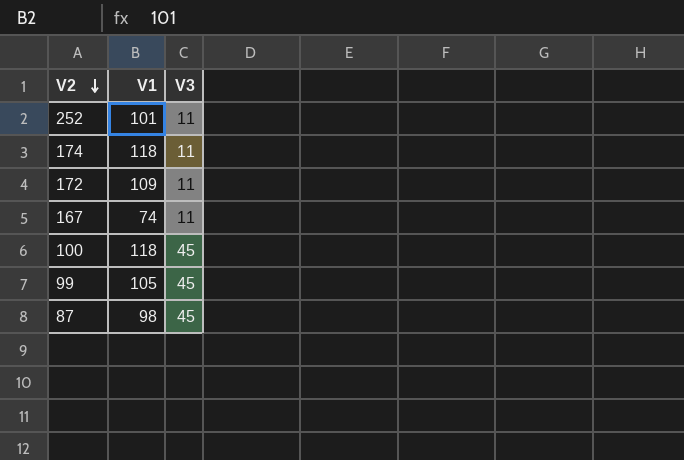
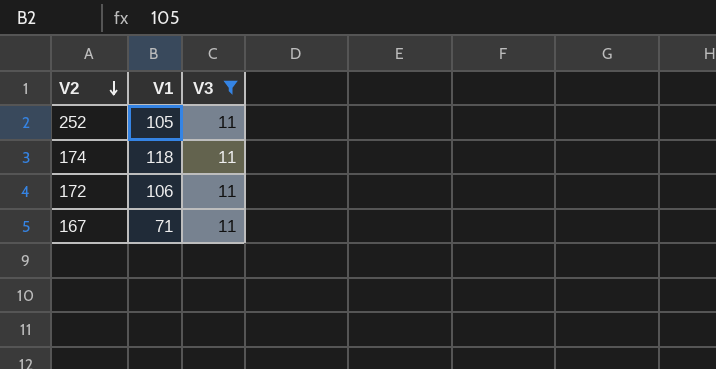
filter: none -> V3 = 11
252 | V1: 101 -> 105
172 | V1: 109 -> 106
167 | V1: 74 -> 71

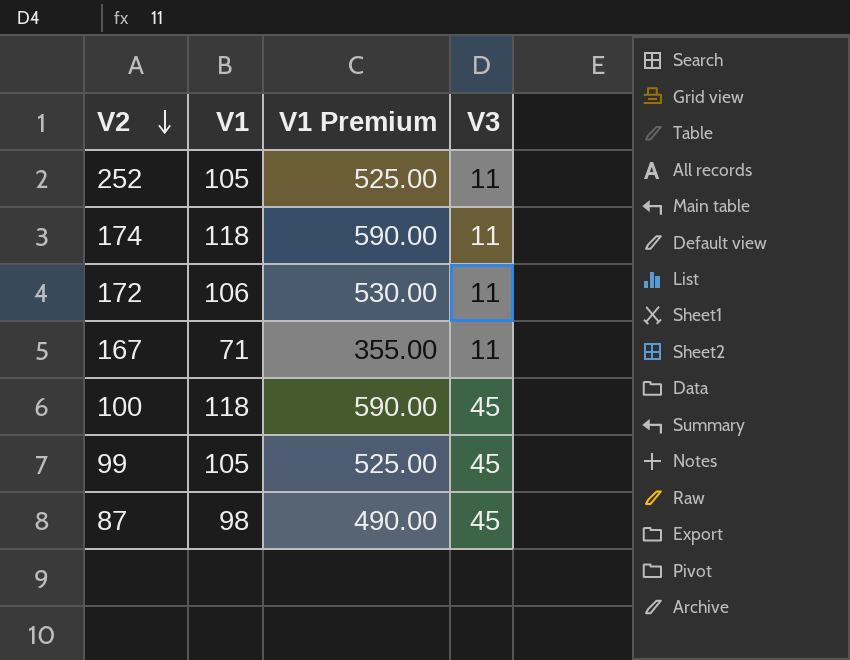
filter: V3 = 11 -> none
column V1 Premium | formula: none -> [V1] * 5

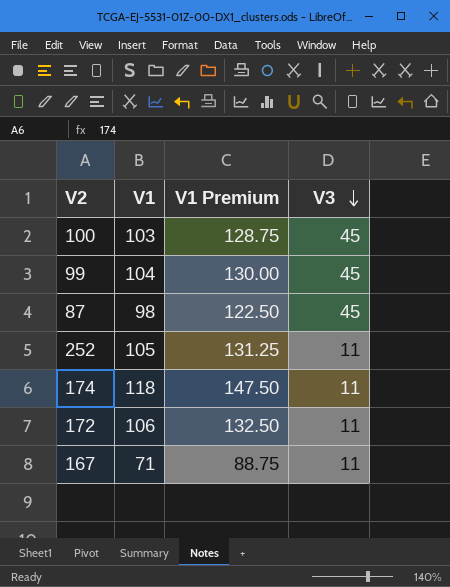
row order: V2 descending -> V3 descending
column V1 Premium | formula: [V1] * 5 -> [V1] * 1.25
100 | V1: 118 -> 103
99 | V1: 105 -> 104

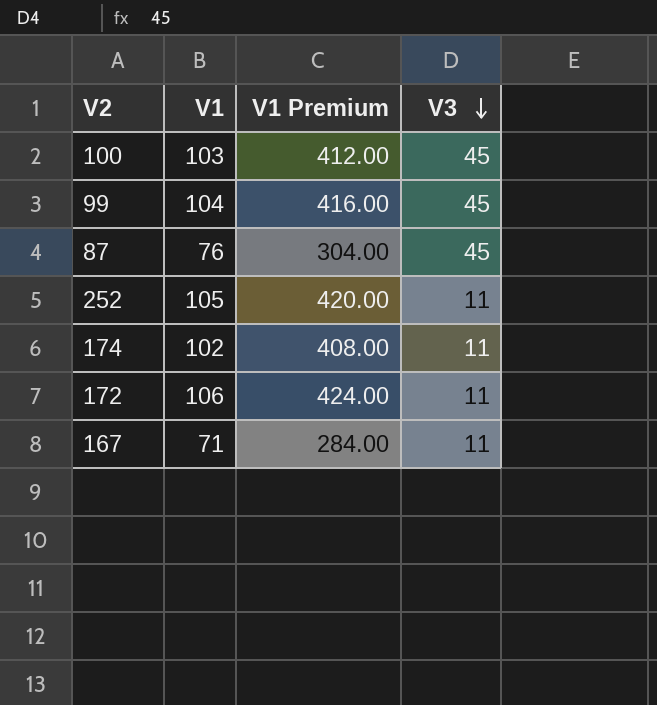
column V1 Premium | formula: [V1] * 1.25 -> [V1] * 4
87 | V1: 98 -> 76
174 | V1: 118 -> 102

